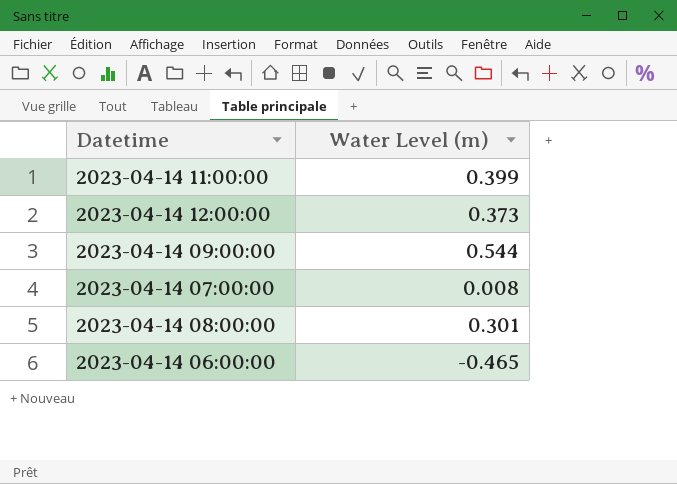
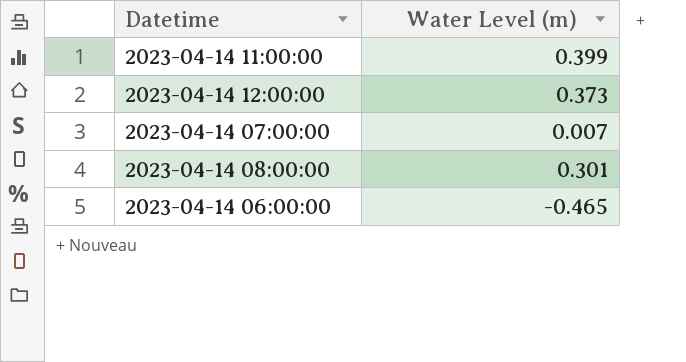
row 2023-04-14 09:00:00: 0.544 -> none
2023-04-14 07:00:00 | Water Level (m): 0.008 -> 0.007

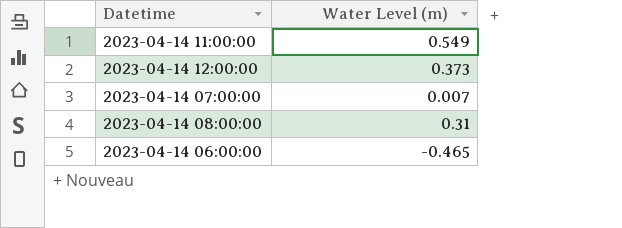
2023-04-14 11:00:00 | Water Level (m): 0.399 -> 0.549
2023-04-14 08:00:00 | Water Level (m): 0.301 -> 0.31

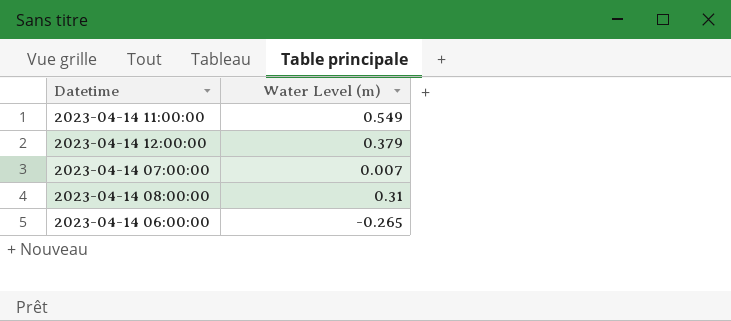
2023-04-14 12:00:00 | Water Level (m): 0.373 -> 0.379
2023-04-14 06:00:00 | Water Level (m): -0.465 -> -0.265

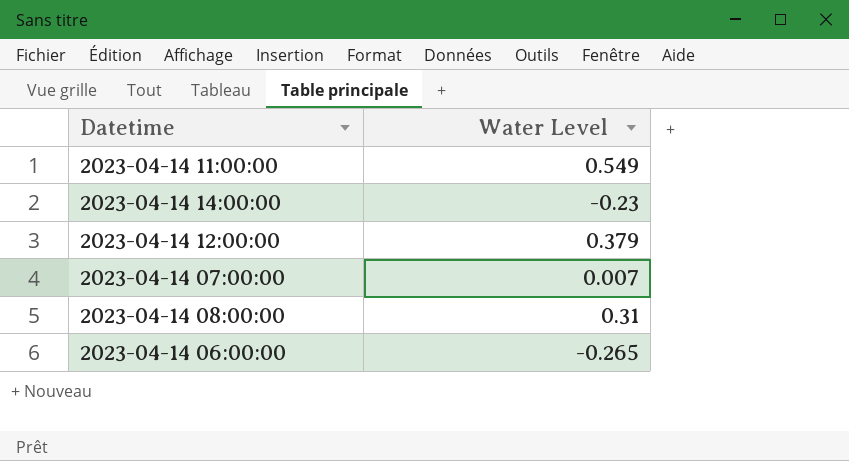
column name: Water Level (m) -> Water Level
row 2023-04-14 14:00:00: none -> -0.23

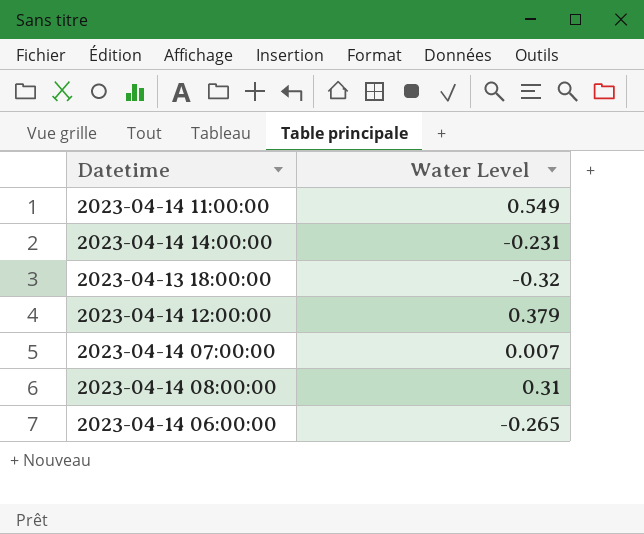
2023-04-14 14:00:00 | Water Level: -0.23 -> -0.231
row 2023-04-13 18:00:00: none -> -0.32

